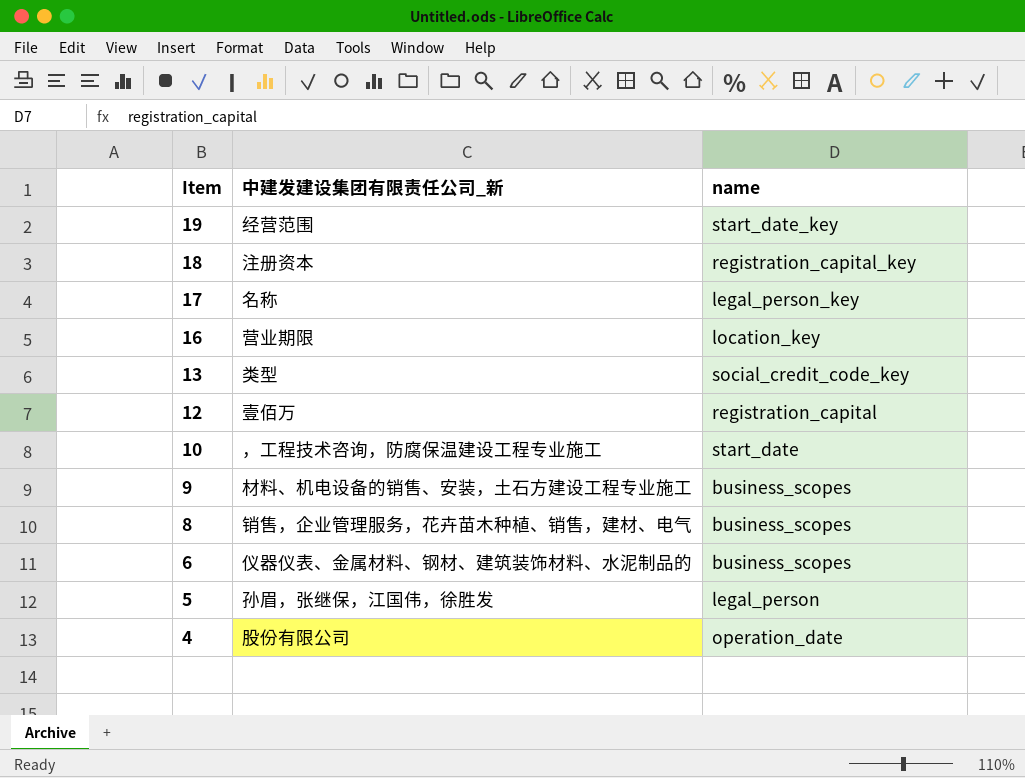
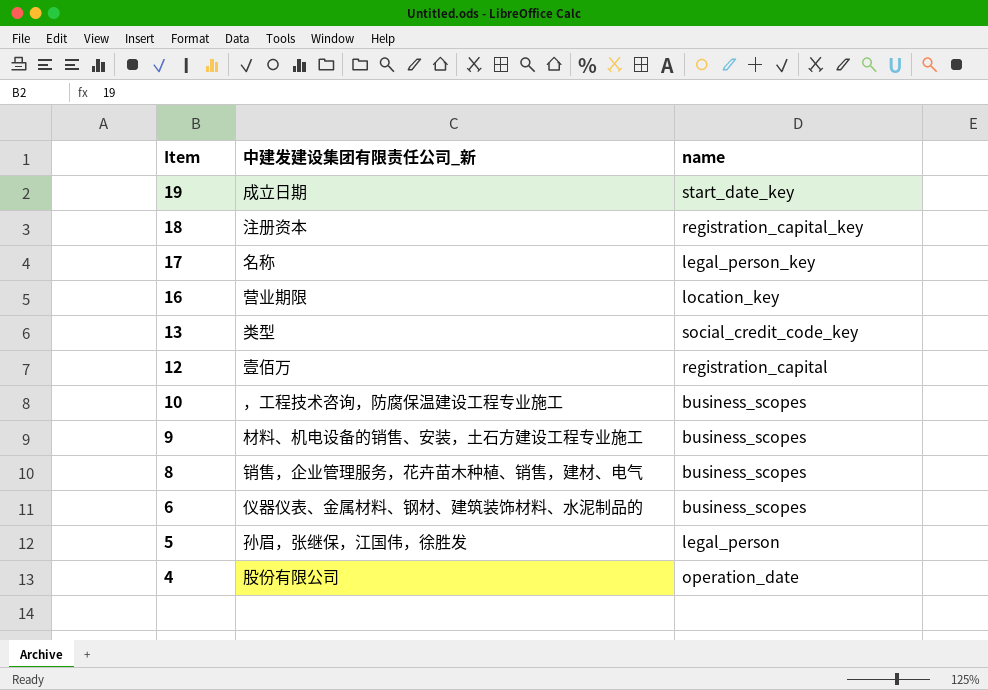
19 | 中建发建设集团有限责任公司_新: 经营范围 -> 成立日期
10 | name: start_date -> business_scopes

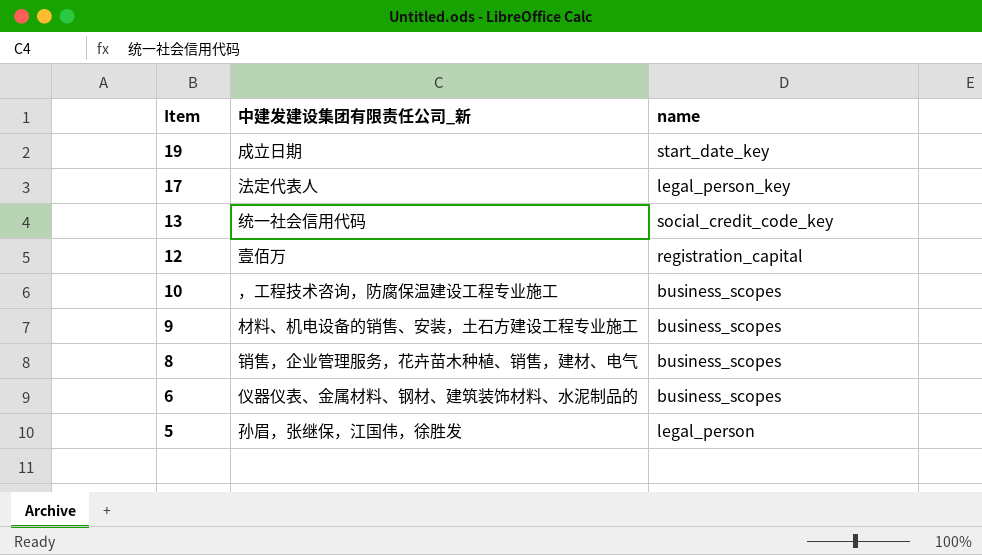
row 18: 注册资本 | registration_capital_key -> none
row 16: 营业期限 | location_key -> none
row 4: 股份有限公司 | operation_date -> none
17 | 中建发建设集团有限责任公司_新: 名称 -> 法定代表人
13 | 中建发建设集团有限责任公司_新: 类型 -> 统一社会信用代码

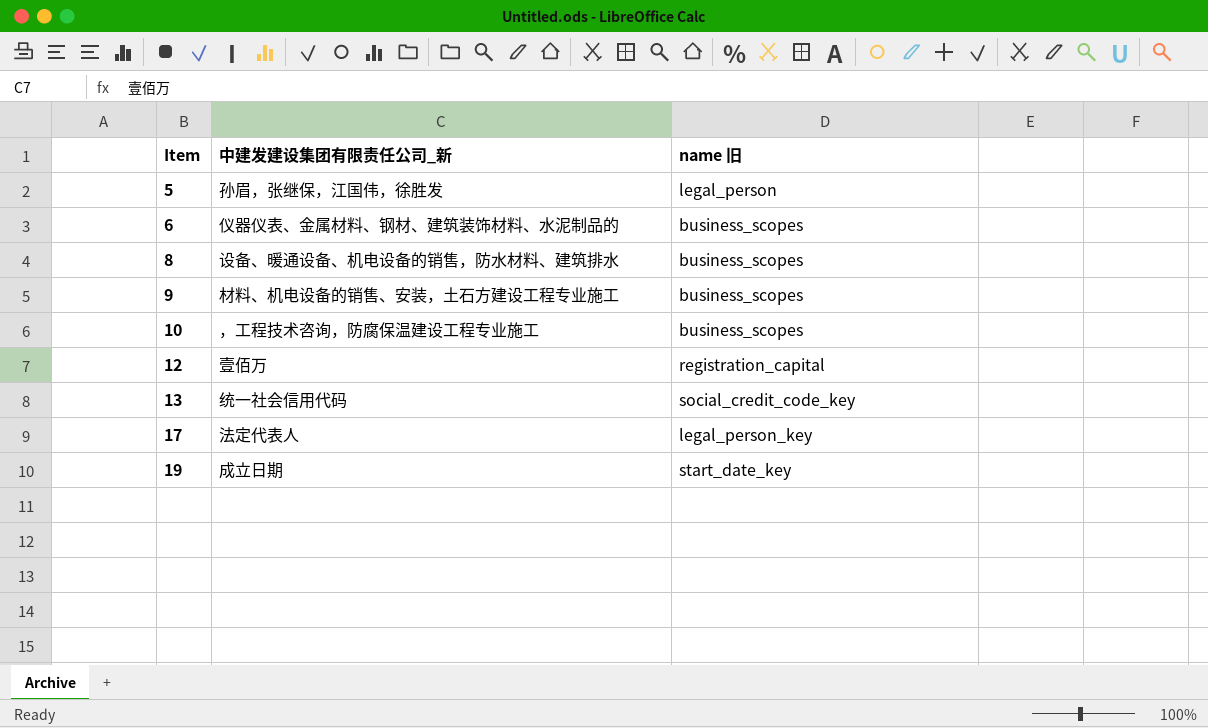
row order: Item descending -> Item ascending
column name: name -> name 旧
8 | 中建发建设集团有限责任公司_新: 销售，企业管理服务，花卉苗木种植、销售，建材、电气 -> 设备、暖通设备、机电设备的销售，防水材料、建筑排水

